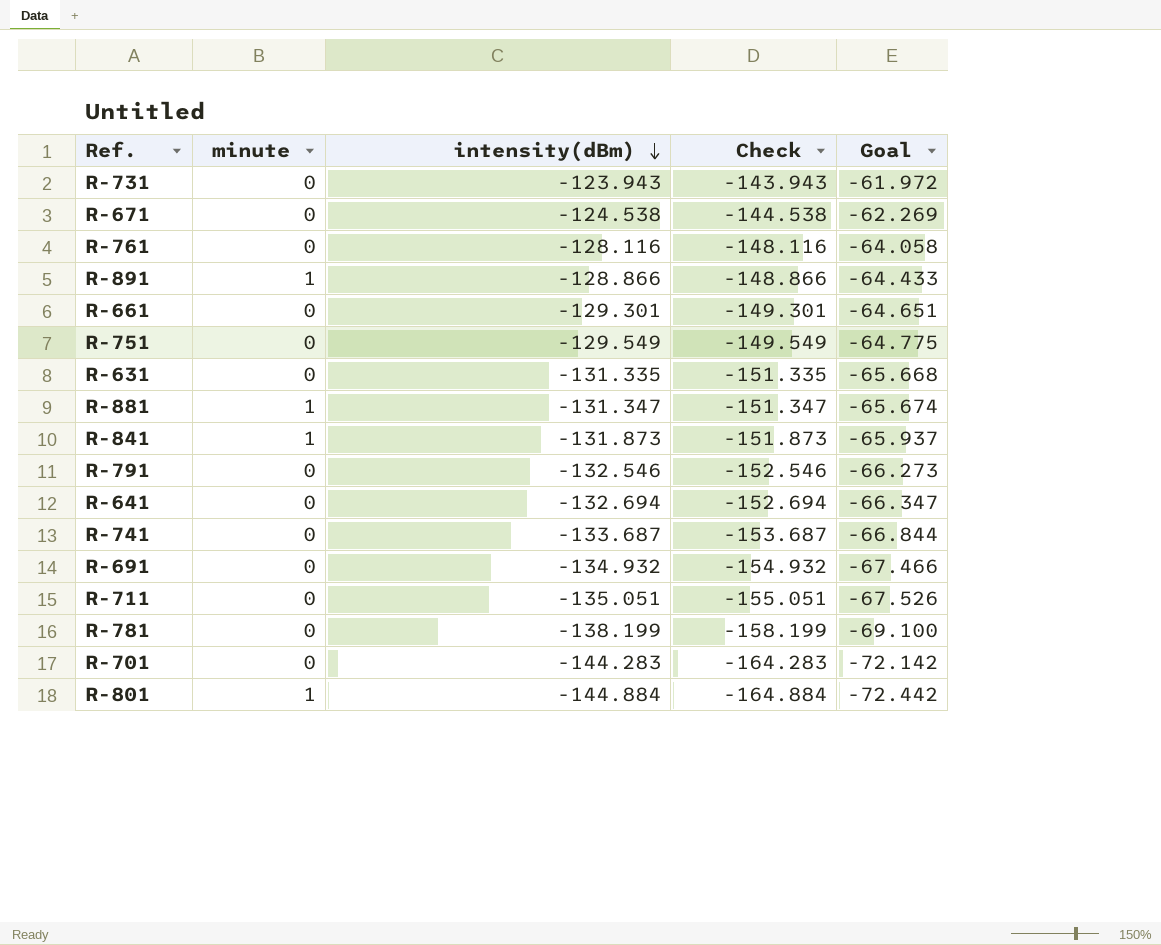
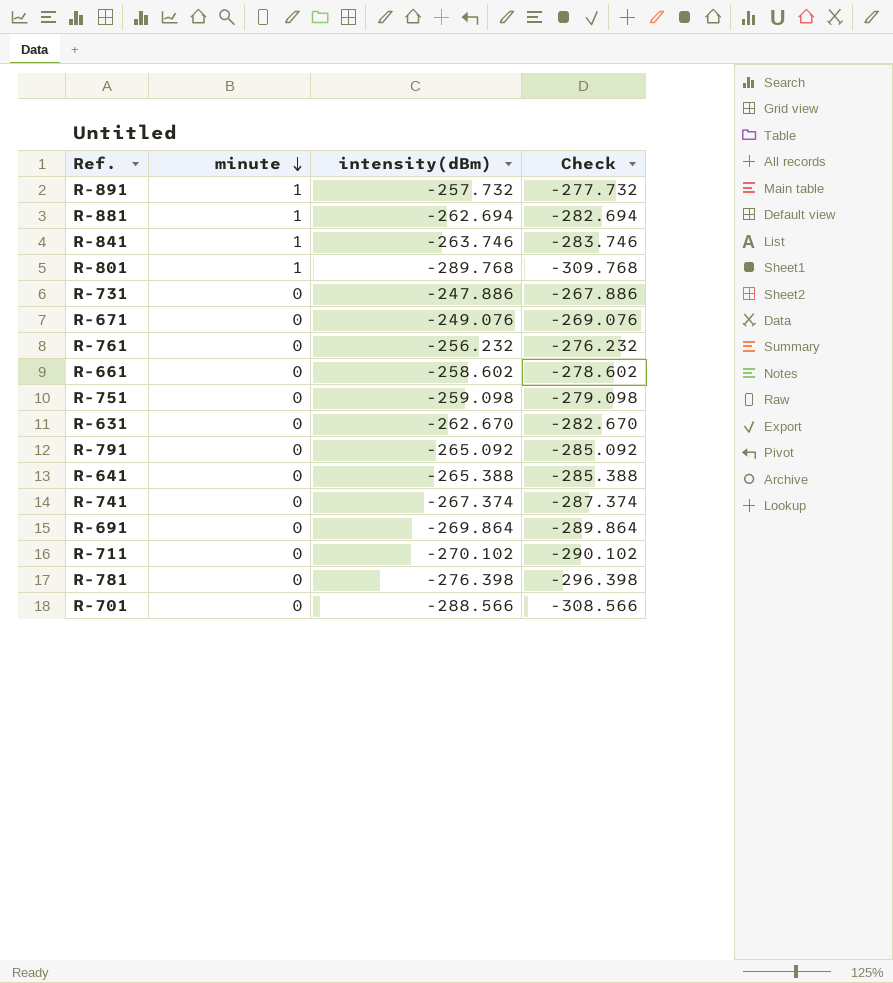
row order: intensity(dBm) descending -> minute descending
column Goal | formula: [intensity(dBm)] * 0.5 -> none
R-891 | intensity(dBm): -128.866 -> -257.732
R-891 | Check: -148.866 -> -277.732
R-881 | intensity(dBm): -131.347 -> -262.694
R-881 | Check: -151.347 -> -282.694
R-841 | intensity(dBm): -131.873 -> -263.746
R-841 | Check: -151.873 -> -283.746
R-801 | intensity(dBm): -144.884 -> -289.768
R-801 | Check: -164.884 -> -309.768
R-731 | intensity(dBm): -123.943 -> -247.886
R-731 | Check: -143.943 -> -267.886
R-671 | intensity(dBm): -124.538 -> -249.076
R-671 | Check: -144.538 -> -269.076
R-761 | intensity(dBm): -128.116 -> -256.232
R-761 | Check: -148.116 -> -276.232
R-661 | intensity(dBm): -129.301 -> -258.602
R-661 | Check: -149.301 -> -278.602
R-751 | intensity(dBm): -129.549 -> -259.098
R-751 | Check: -149.549 -> -279.098
R-631 | intensity(dBm): -131.335 -> -262.670
R-631 | Check: -151.335 -> -282.670
R-791 | intensity(dBm): -132.546 -> -265.092
R-791 | Check: -152.546 -> -285.092
R-641 | intensity(dBm): -132.694 -> -265.388
R-641 | Check: -152.694 -> -285.388
R-741 | intensity(dBm): -133.687 -> -267.374
R-741 | Check: -153.687 -> -287.374
R-691 | intensity(dBm): -134.932 -> -269.864
R-691 | Check: -154.932 -> -289.864
R-711 | intensity(dBm): -135.051 -> -270.102
R-711 | Check: -155.051 -> -290.102
R-781 | intensity(dBm): -138.199 -> -276.398
R-781 | Check: -158.199 -> -296.398
R-701 | intensity(dBm): -144.283 -> -288.566
R-701 | Check: -164.283 -> -308.566

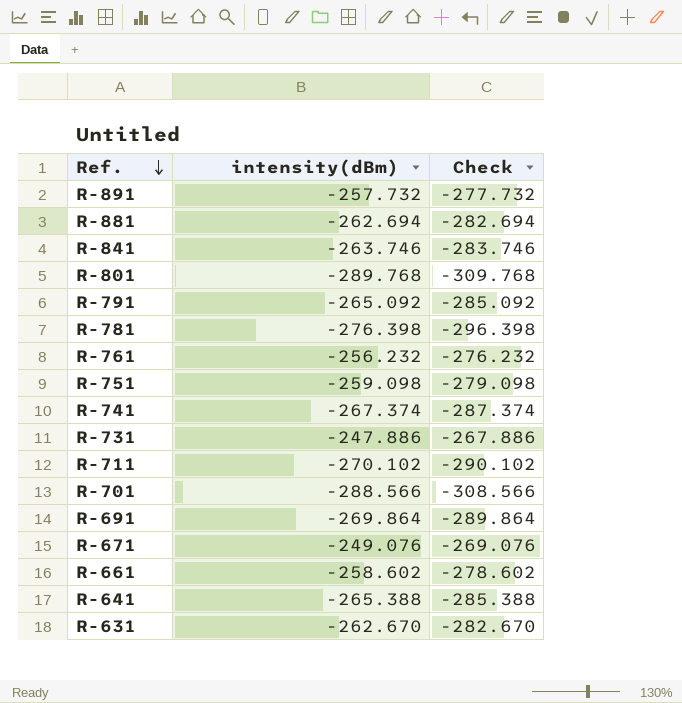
row order: minute descending -> Ref. descending
column minute | position: 2 -> none

